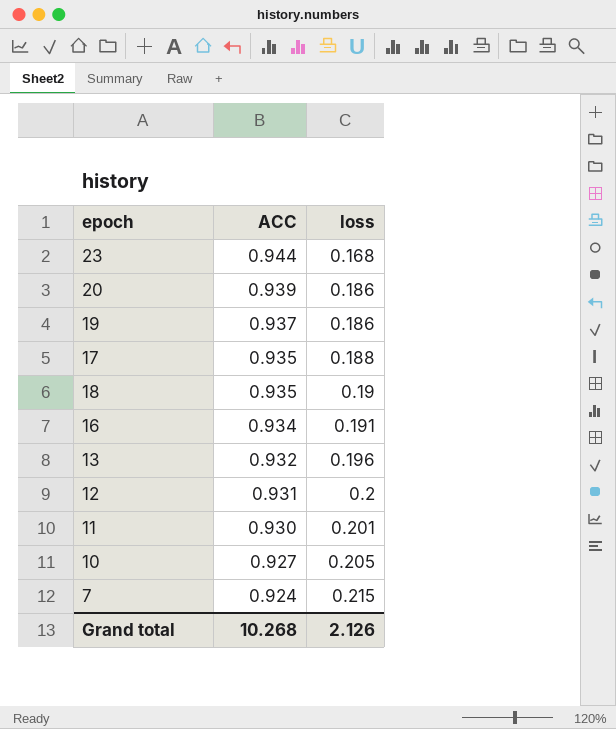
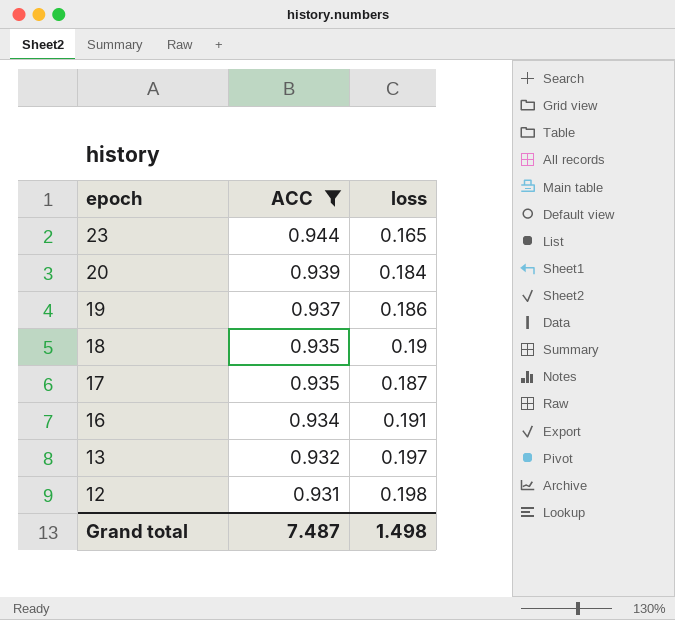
filter: none -> ACC >= 0.931
row order: ACC descending -> epoch descending
23 | loss: 0.168 -> 0.165
20 | loss: 0.186 -> 0.184
17 | loss: 0.188 -> 0.187
13 | loss: 0.196 -> 0.197
12 | loss: 0.2 -> 0.198
Grand total | ACC: 10.268 -> 7.487
Grand total | loss: 2.126 -> 1.498

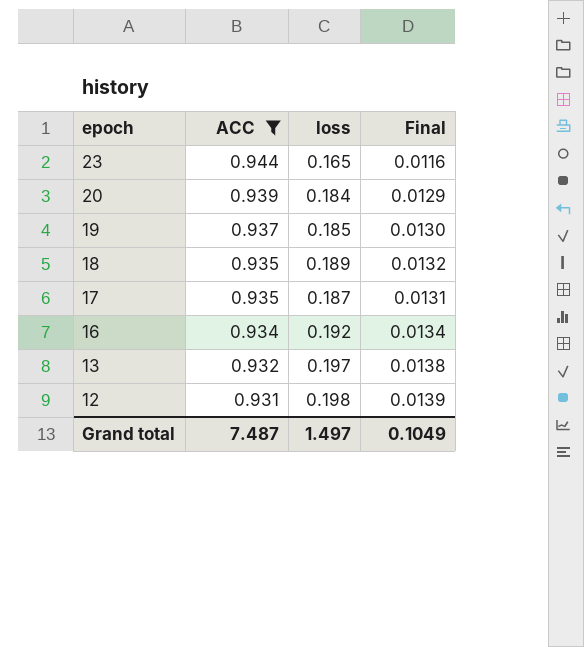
column Final | formula: none -> [loss] * 0.07
19 | loss: 0.186 -> 0.185
18 | loss: 0.19 -> 0.189
16 | loss: 0.191 -> 0.192
Grand total | loss: 1.498 -> 1.497

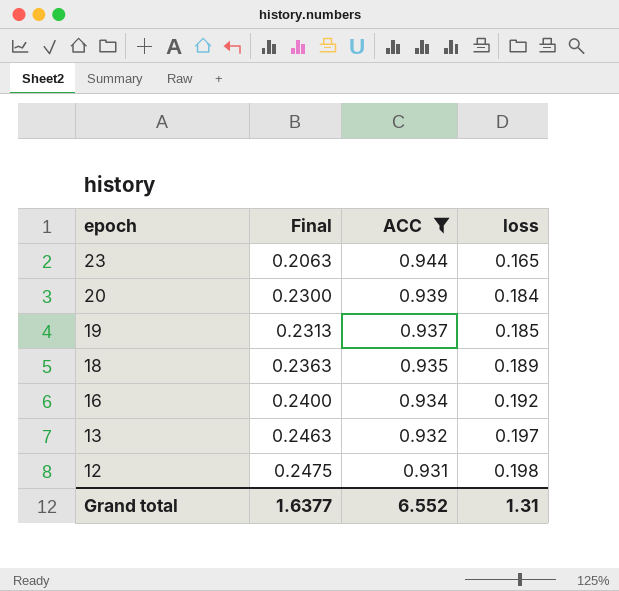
column Final | formula: [loss] * 0.07 -> [loss] * 1.25
column Final | position: 4 -> 2
row 17: 0.935 | 0.187 | 0.0131 -> none
Grand total | Final: 0.1049 -> 1.6377
Grand total | ACC: 7.487 -> 6.552
Grand total | loss: 1.497 -> 1.31

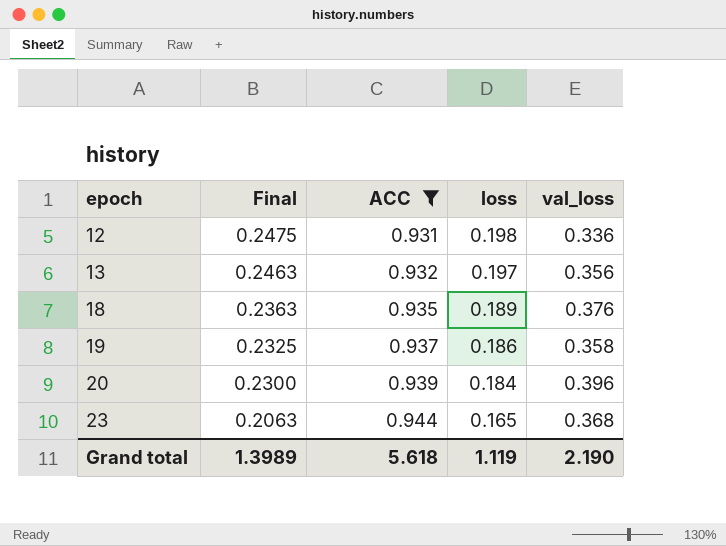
row order: epoch descending -> epoch ascending
column val_loss | position: none -> 5
row 16: 0.2400 | 0.934 | 0.192 -> none
19 | Final: 0.2313 -> 0.2325
19 | loss: 0.185 -> 0.186
Grand total | Final: 1.6377 -> 1.3989
Grand total | ACC: 6.552 -> 5.618
Grand total | loss: 1.31 -> 1.119

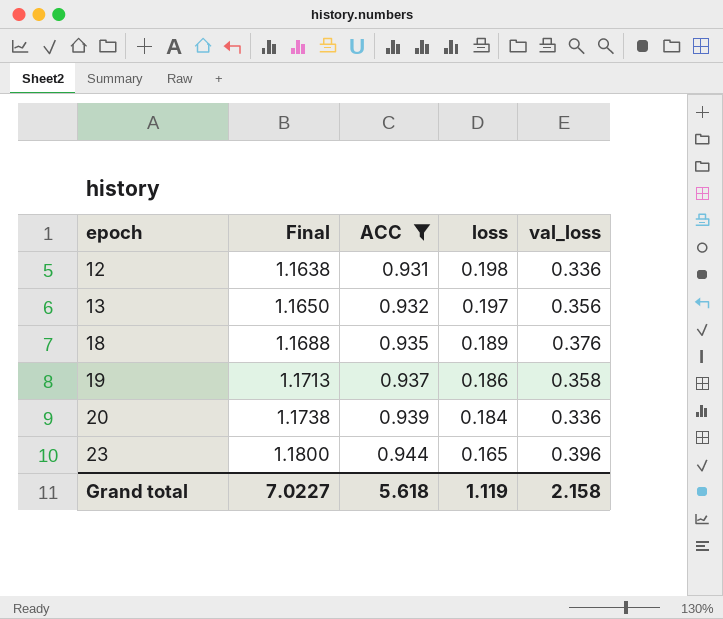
column Final | formula: [loss] * 1.25 -> [ACC] * 1.25
20 | val_loss: 0.396 -> 0.336
23 | val_loss: 0.368 -> 0.396
Grand total | Final: 1.3989 -> 7.0227
Grand total | val_loss: 2.190 -> 2.158

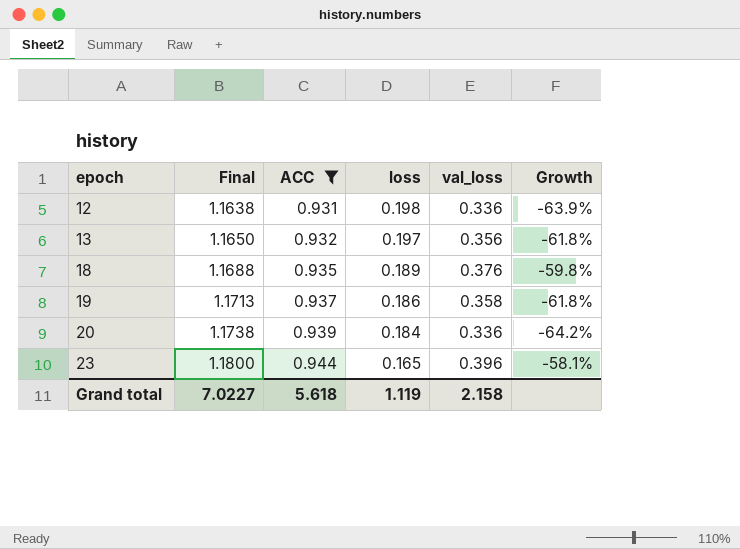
column Growth | formula: none -> ([val_loss] - [ACC]) / [ACC]

